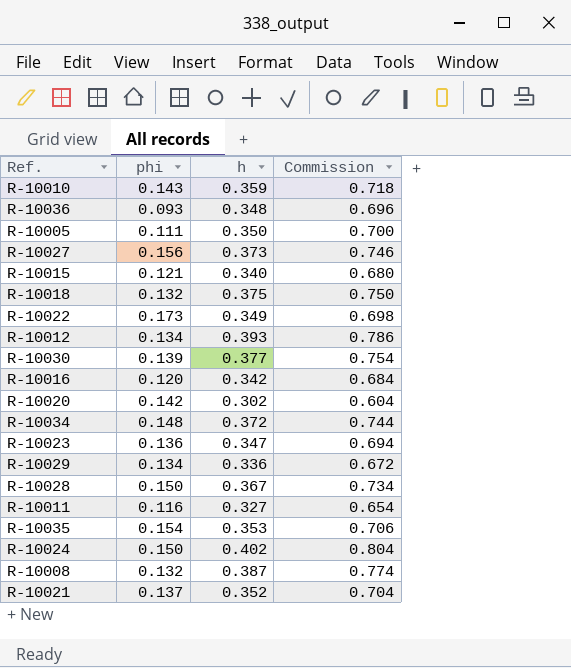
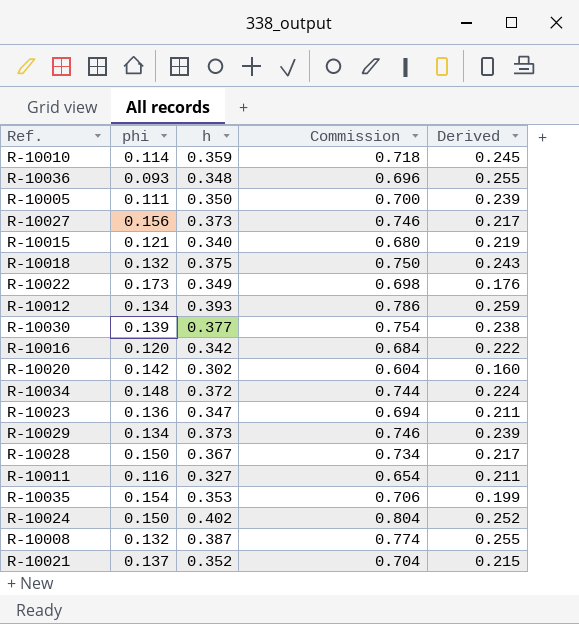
column Derived | formula: none -> [h] - [phi]
R-10010 | phi: 0.143 -> 0.114
R-10029 | h: 0.336 -> 0.373
R-10029 | Commission: 0.672 -> 0.746

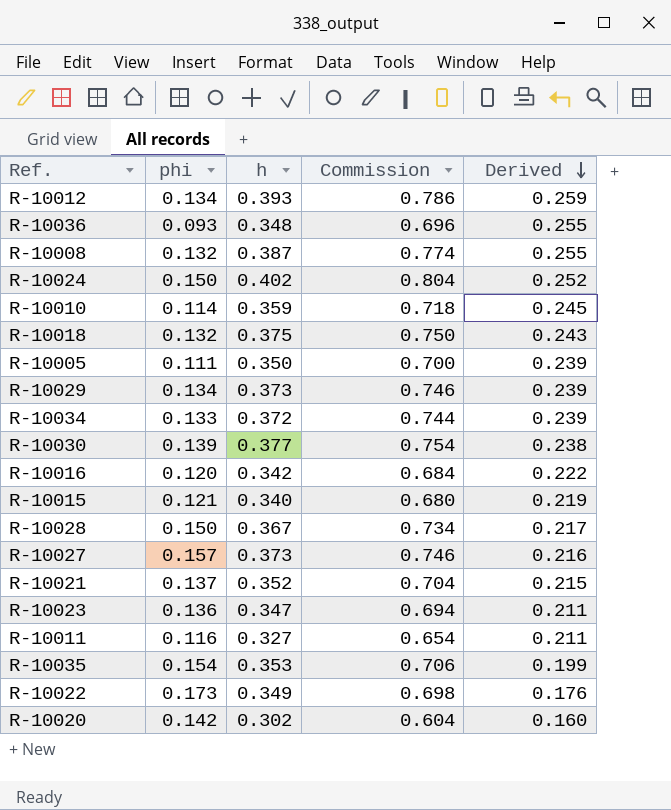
row order: none -> Derived descending
R-10034 | phi: 0.148 -> 0.133
R-10034 | Derived: 0.224 -> 0.239
R-10027 | phi: 0.156 -> 0.157
R-10027 | Derived: 0.217 -> 0.216

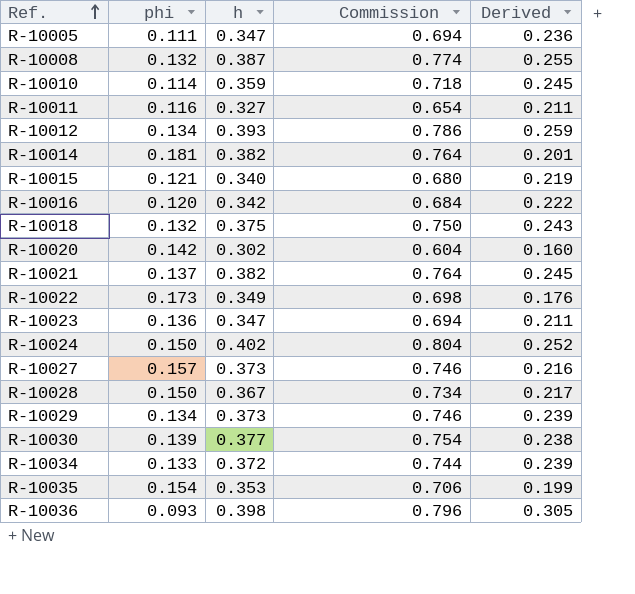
row order: Derived descending -> Ref. ascending
R-10005 | h: 0.350 -> 0.347
R-10005 | Commission: 0.700 -> 0.694
R-10005 | Derived: 0.239 -> 0.236
row R-10014: none -> 0.181 | 0.382 | 0.764 | 0.201
R-10021 | h: 0.352 -> 0.382
R-10021 | Commission: 0.704 -> 0.764
R-10021 | Derived: 0.215 -> 0.245
R-10036 | h: 0.348 -> 0.398
R-10036 | Commission: 0.696 -> 0.796
R-10036 | Derived: 0.255 -> 0.305

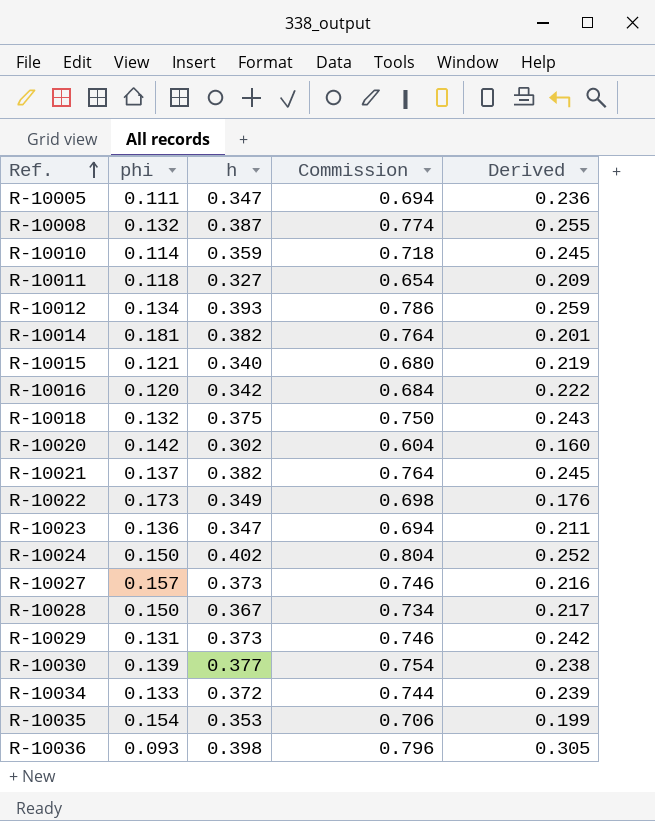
R-10011 | phi: 0.116 -> 0.118
R-10011 | Derived: 0.211 -> 0.209
R-10029 | phi: 0.134 -> 0.131
R-10029 | Derived: 0.239 -> 0.242

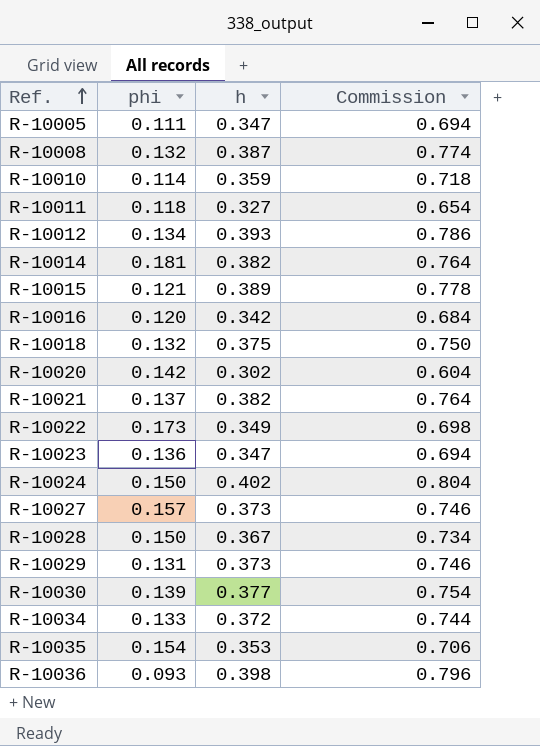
column Derived | formula: [h] - [phi] -> none
R-10015 | h: 0.340 -> 0.389
R-10015 | Commission: 0.680 -> 0.778

